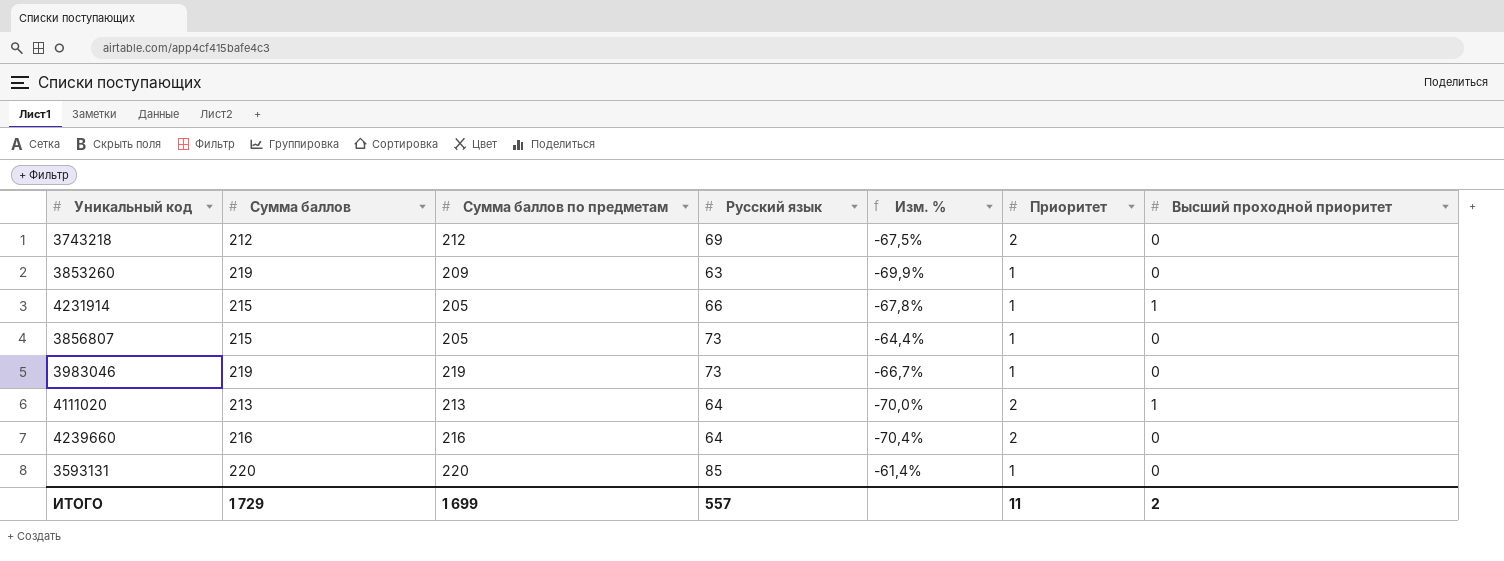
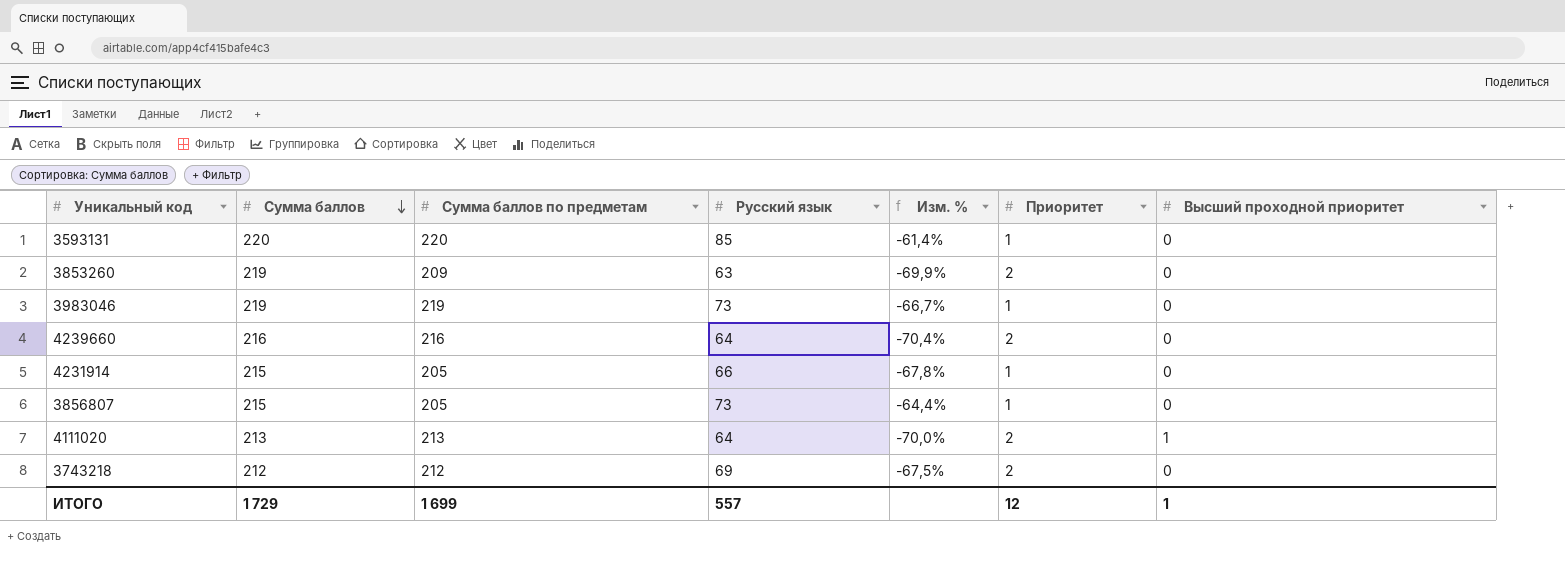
row order: none -> Сумма баллов descending
3853260 | Приоритет: 1 -> 2
4231914 | Высший проходной приоритет: 1 -> 0
ИТОГО | Приоритет: 11 -> 12
ИТОГО | Высший проходной приоритет: 2 -> 1

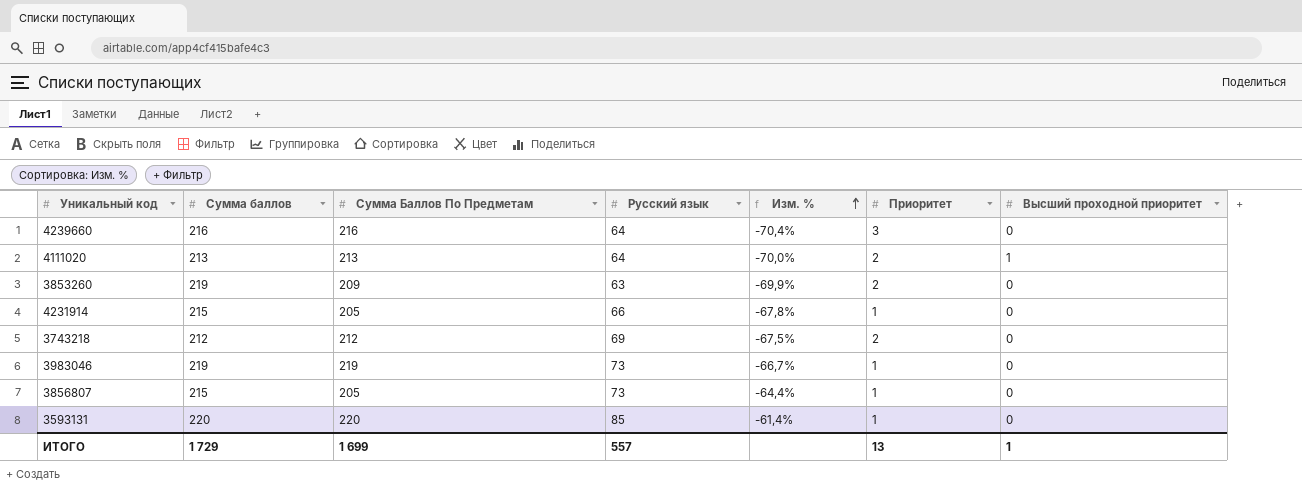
row order: Сумма баллов descending -> Изм. % ascending
column name: Сумма баллов по предметам -> Сумма Баллов По Предметам
4239660 | Приоритет: 2 -> 3
ИТОГО | Приоритет: 12 -> 13

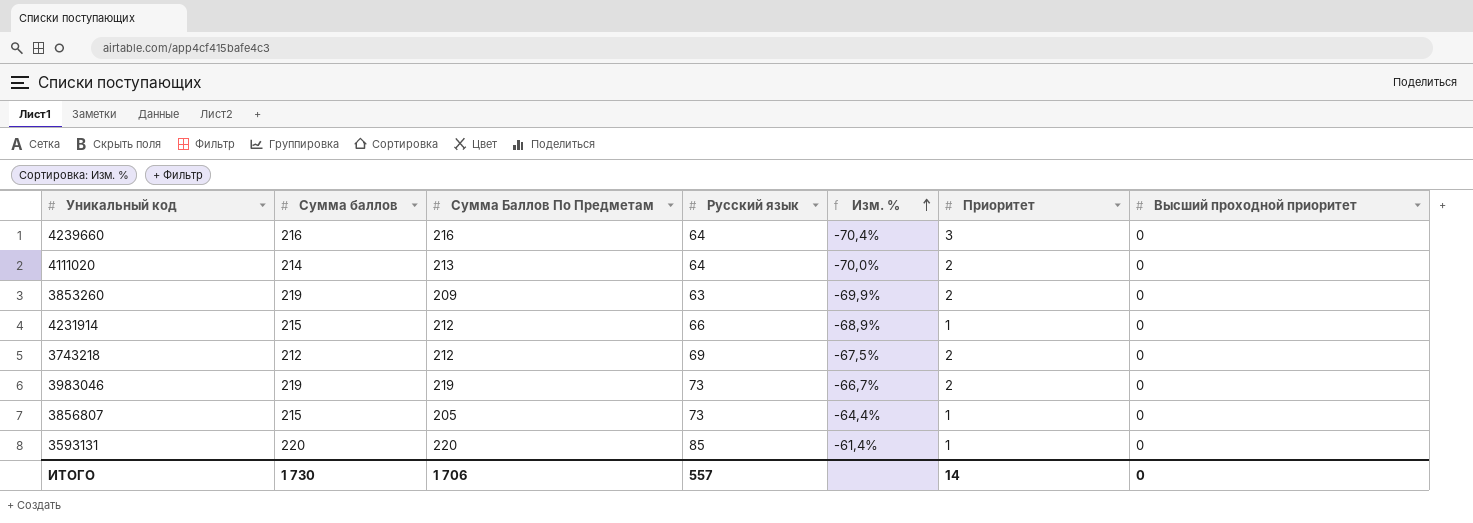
4111020 | Сумма баллов: 213 -> 214
4111020 | Высший проходной приоритет: 1 -> 0
4231914 | Сумма Баллов По Предметам: 205 -> 212
4231914 | Изм. %: -67,8% -> -68,9%
3983046 | Приоритет: 1 -> 2
ИТОГО | Сумма баллов: 1 729 -> 1 730
ИТОГО | Сумма Баллов По Предметам: 1 699 -> 1 706
ИТОГО | Приоритет: 13 -> 14
ИТОГО | Высший проходной приоритет: 1 -> 0

